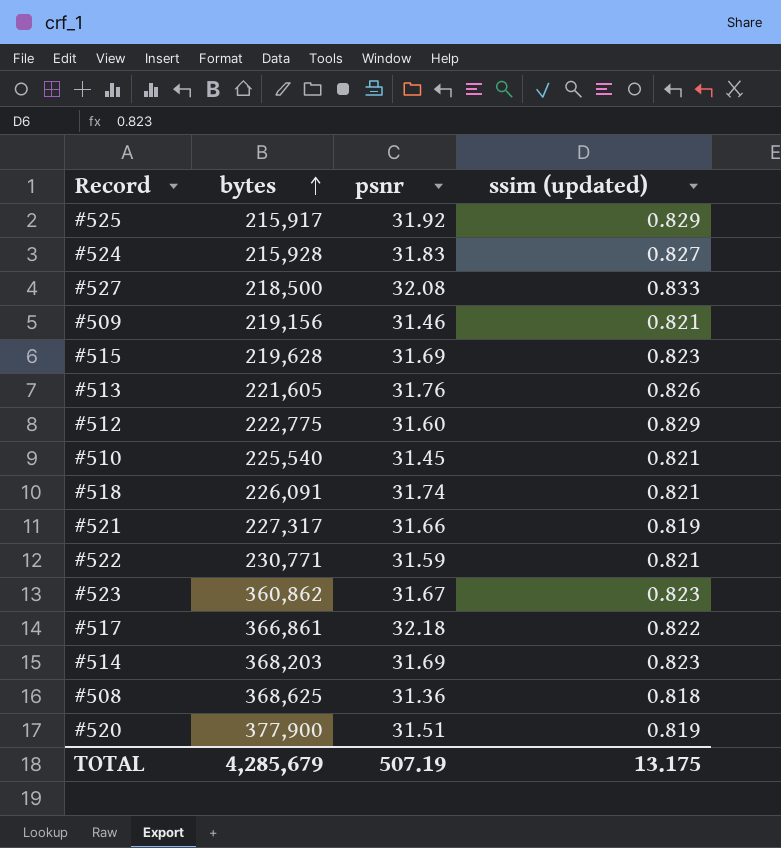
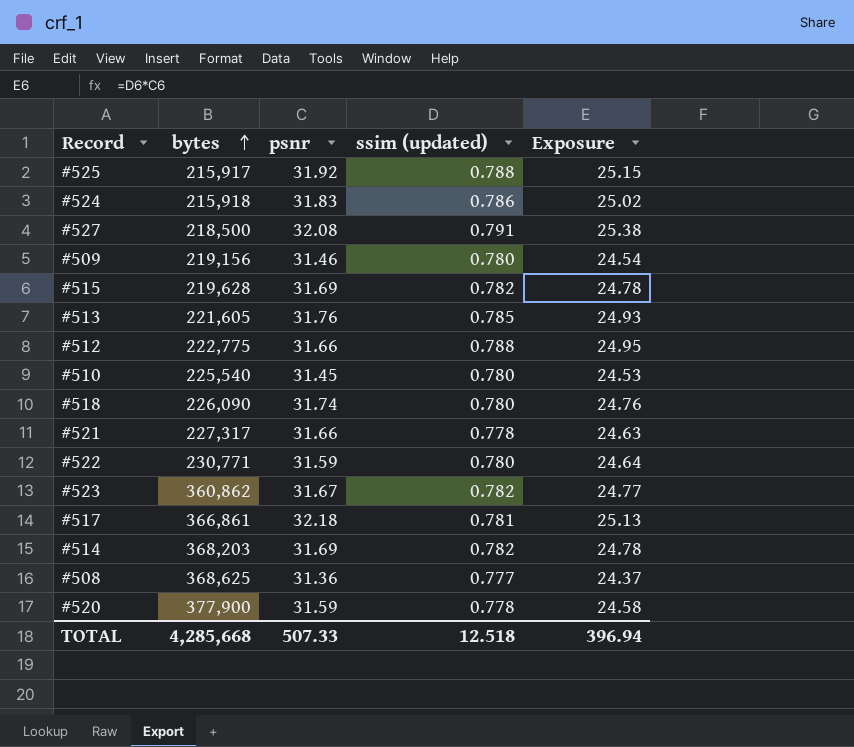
column Exposure | formula: none -> [psnr] * [ssim (updated)]
#525 | ssim (updated): 0.829 -> 0.788
#524 | bytes: 215,928 -> 215,918
#524 | ssim (updated): 0.827 -> 0.786
#527 | ssim (updated): 0.833 -> 0.791
#509 | ssim (updated): 0.821 -> 0.780
#515 | ssim (updated): 0.823 -> 0.782
#513 | ssim (updated): 0.826 -> 0.785
#512 | psnr: 31.60 -> 31.66
#512 | ssim (updated): 0.829 -> 0.788
#510 | ssim (updated): 0.821 -> 0.780
#518 | bytes: 226,091 -> 226,090
#518 | ssim (updated): 0.821 -> 0.780
#521 | ssim (updated): 0.819 -> 0.778
#522 | ssim (updated): 0.821 -> 0.780
#523 | ssim (updated): 0.823 -> 0.782
#517 | ssim (updated): 0.822 -> 0.781
#514 | ssim (updated): 0.823 -> 0.782
#508 | ssim (updated): 0.818 -> 0.777
#520 | psnr: 31.51 -> 31.59
#520 | ssim (updated): 0.819 -> 0.778
TOTAL | bytes: 4,285,679 -> 4,285,668
TOTAL | psnr: 507.19 -> 507.33
TOTAL | ssim (updated): 13.175 -> 12.518

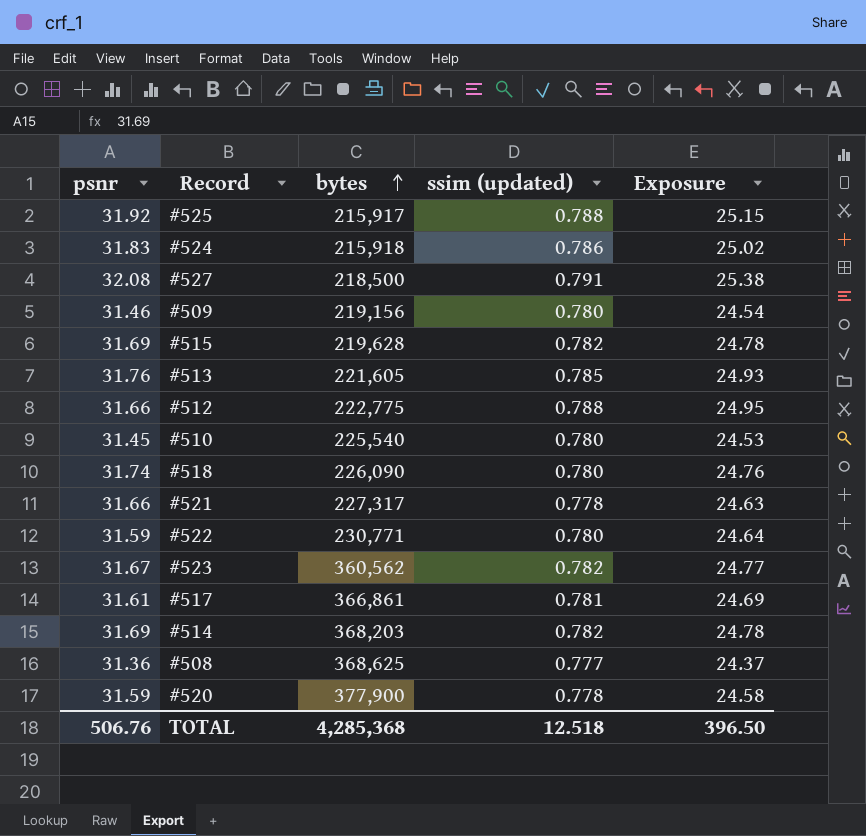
column psnr | position: 3 -> 1
#523 | bytes: 360,862 -> 360,562
#517 | psnr: 32.18 -> 31.61
#517 | Exposure: 25.13 -> 24.69
TOTAL | psnr: 507.33 -> 506.76
TOTAL | bytes: 4,285,668 -> 4,285,368
TOTAL | Exposure: 396.94 -> 396.50

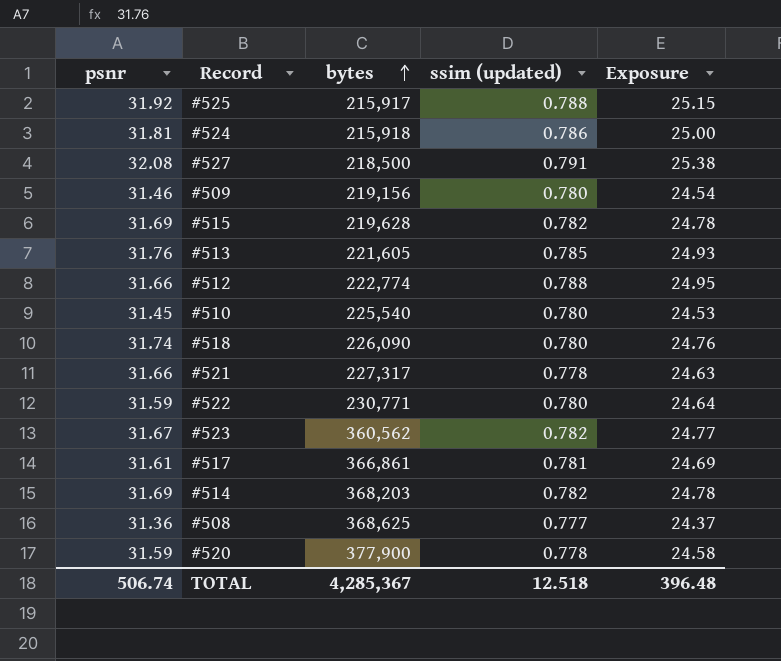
#524 | psnr: 31.83 -> 31.81
#524 | Exposure: 25.02 -> 25.00
#512 | bytes: 222,775 -> 222,774
TOTAL | psnr: 506.76 -> 506.74
TOTAL | bytes: 4,285,368 -> 4,285,367
TOTAL | Exposure: 396.50 -> 396.48

